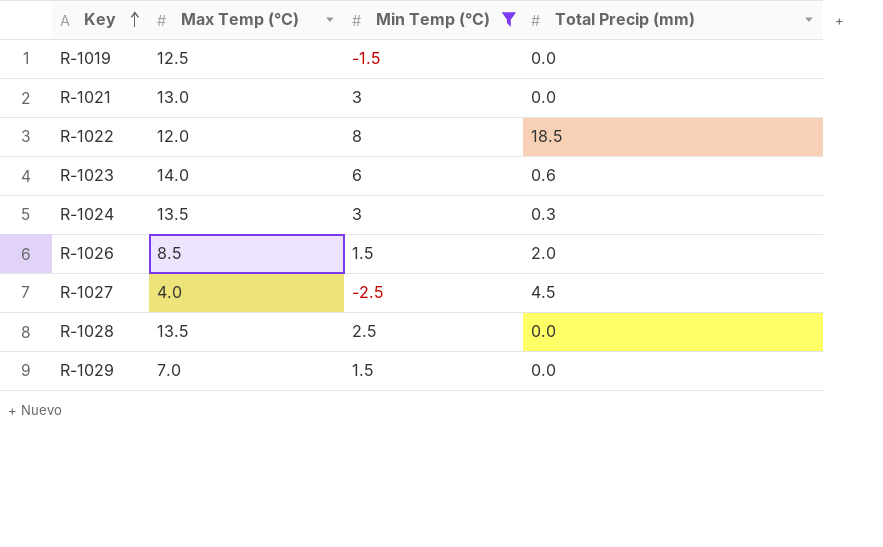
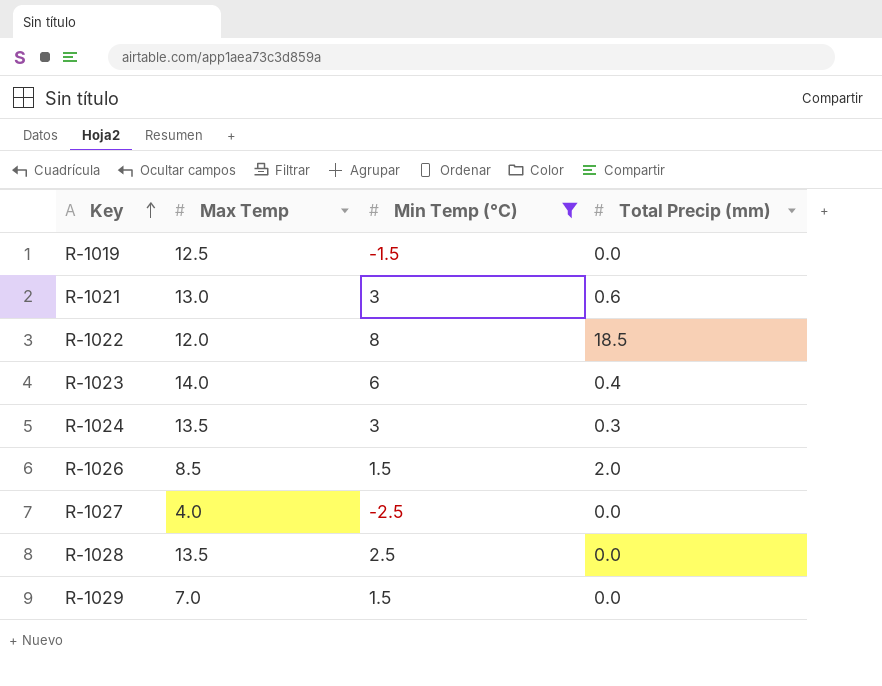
column name: Max Temp (°C) -> Max Temp
R-1021 | Total Precip (mm): 0.0 -> 0.6
R-1023 | Total Precip (mm): 0.6 -> 0.4
R-1027 | Total Precip (mm): 4.5 -> 0.0

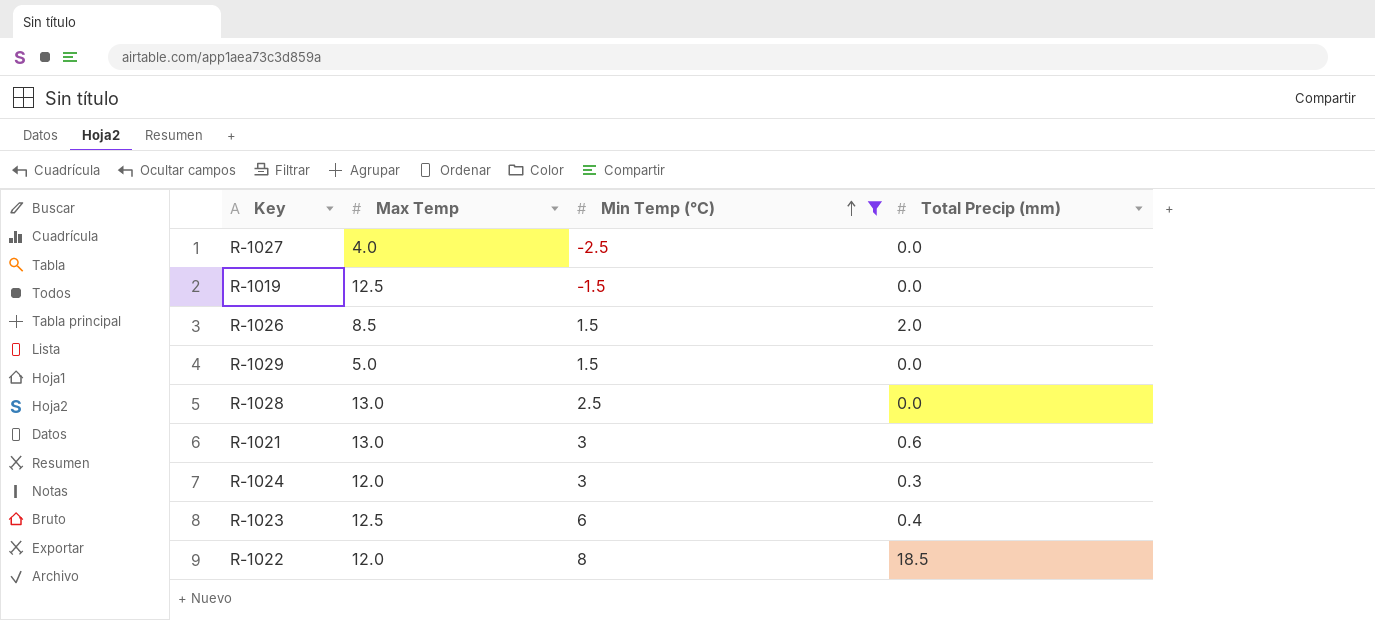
row order: Key ascending -> Min Temp (°C) ascending
R-1029 | Max Temp: 7.0 -> 5.0
R-1028 | Max Temp: 13.5 -> 13.0
R-1024 | Max Temp: 13.5 -> 12.0
R-1023 | Max Temp: 14.0 -> 12.5

